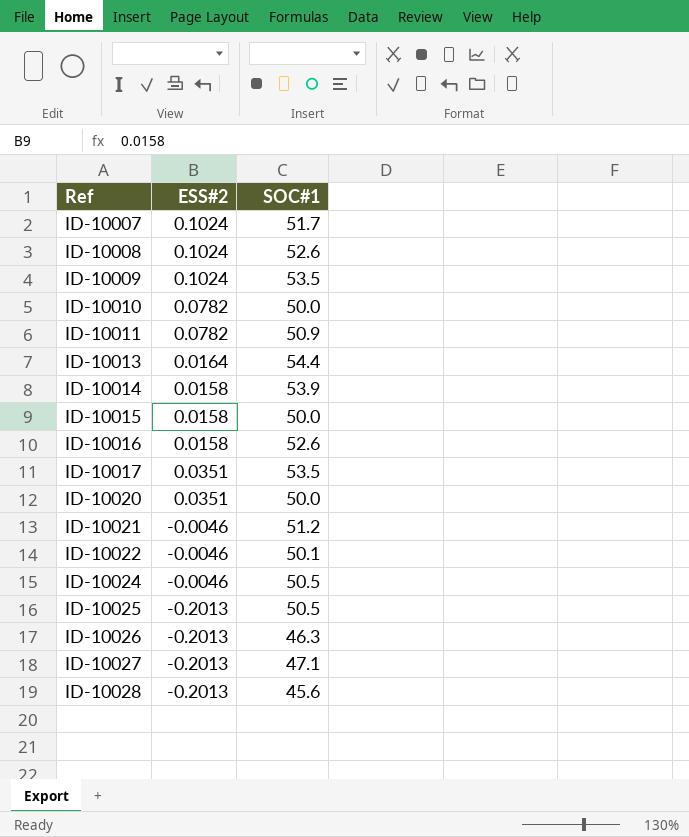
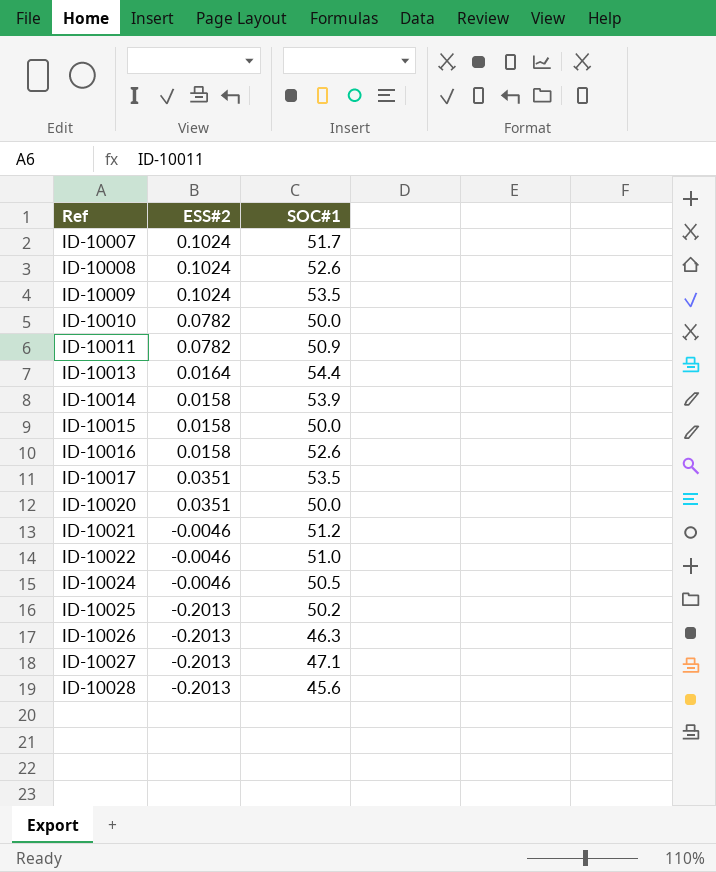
ID-10022 | SOC#1: 50.1 -> 51.0
ID-10025 | SOC#1: 50.5 -> 50.2

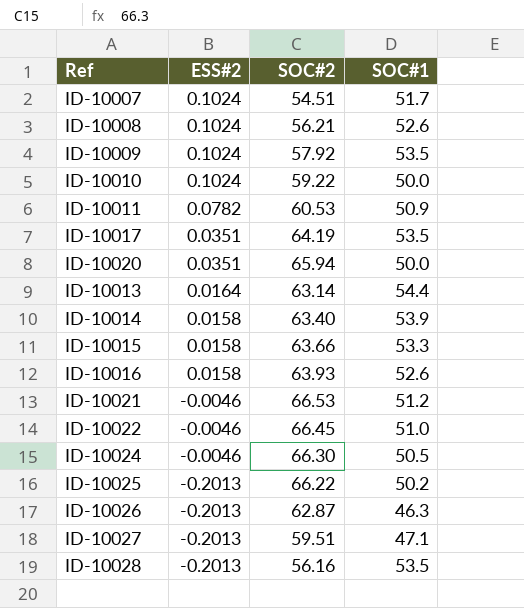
row order: Ref ascending -> ESS#2 descending
column SOC#2 | position: none -> 3
ID-10010 | ESS#2: 0.0782 -> 0.1024
ID-10015 | SOC#1: 50.0 -> 53.3
ID-10028 | SOC#1: 45.6 -> 53.5

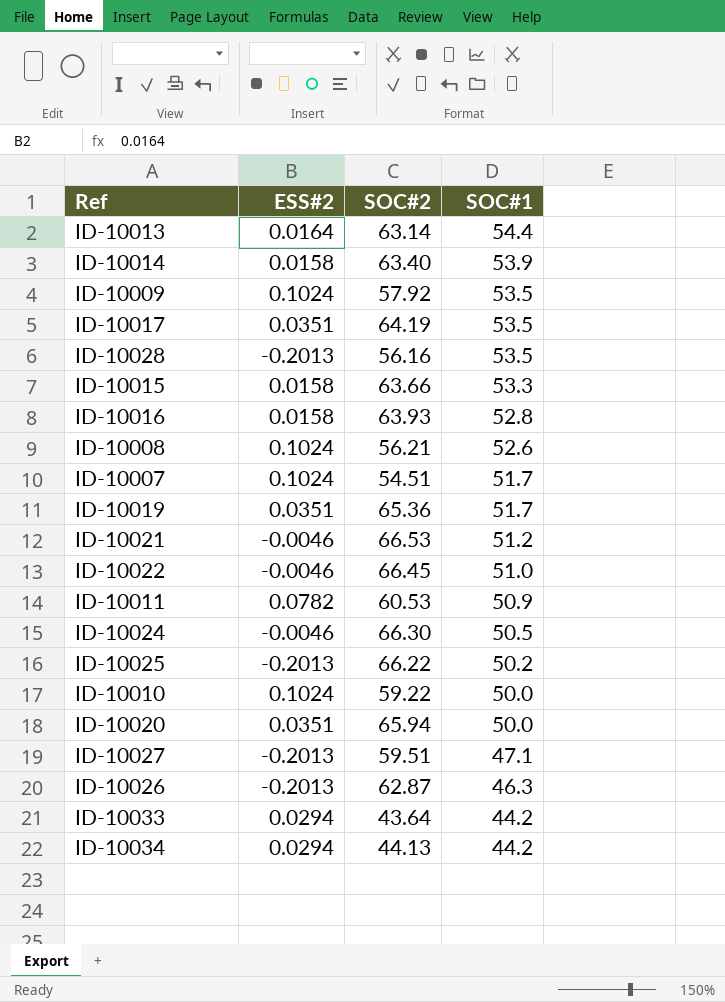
row order: ESS#2 descending -> SOC#1 descending
ID-10016 | SOC#1: 52.6 -> 52.8
row ID-10019: none -> 0.0351 | 65.36 | 51.7
row ID-10033: none -> 0.0294 | 43.64 | 44.2
row ID-10034: none -> 0.0294 | 44.13 | 44.2

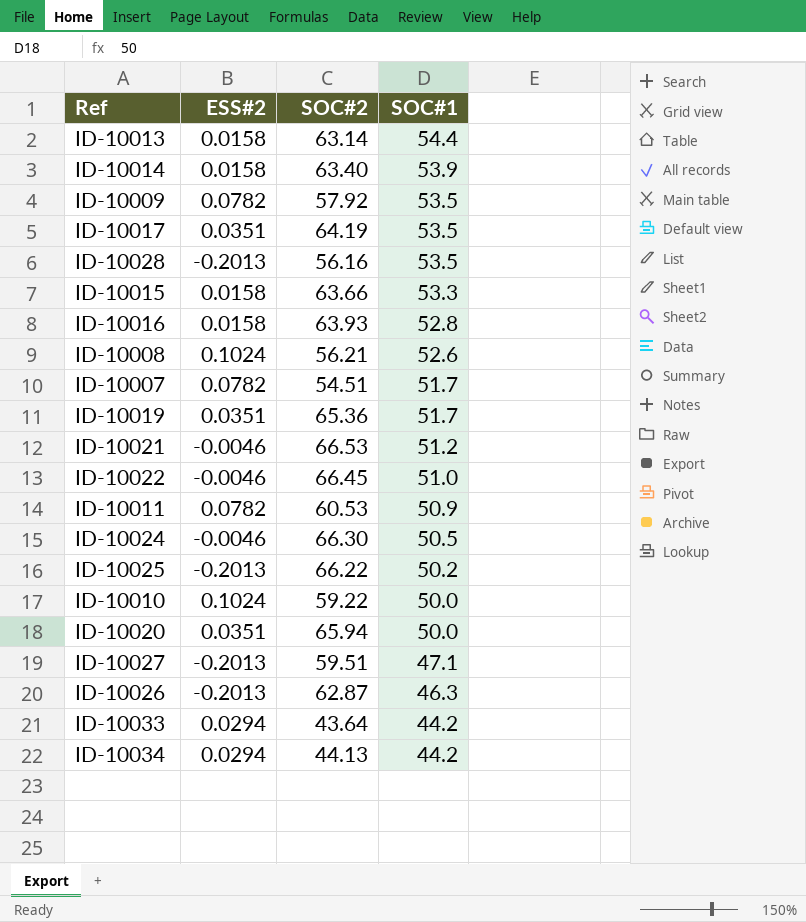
ID-10013 | ESS#2: 0.0164 -> 0.0158
ID-10009 | ESS#2: 0.1024 -> 0.0782
ID-10007 | ESS#2: 0.1024 -> 0.0782

